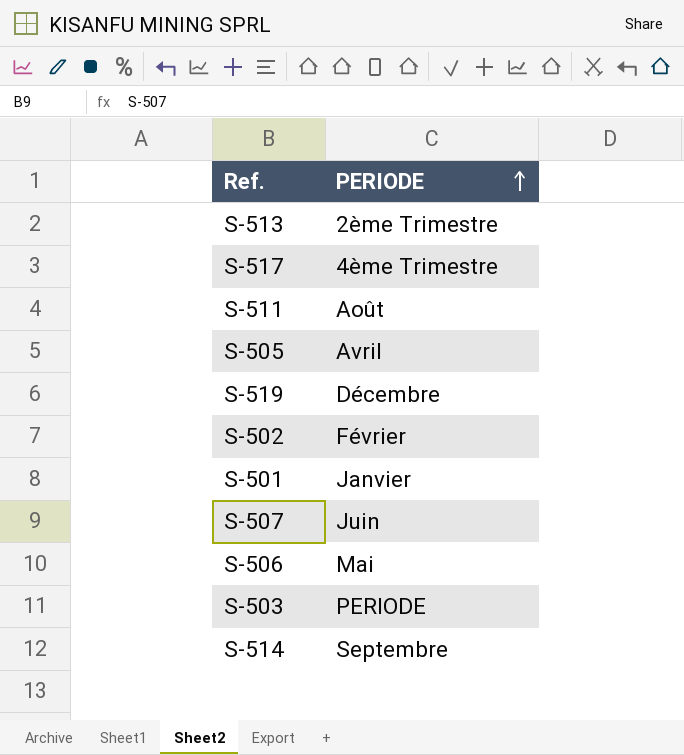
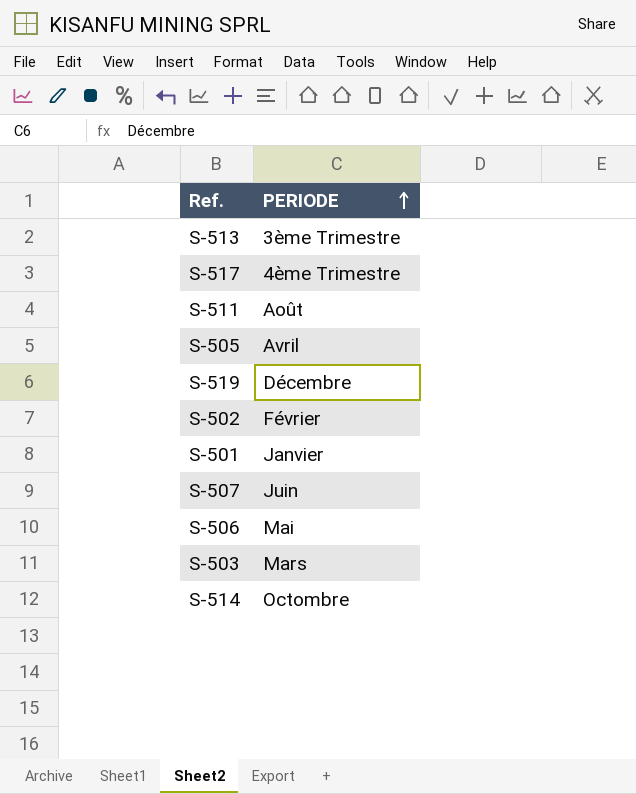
S-513 | PERIODE: 2ème Trimestre -> 3ème Trimestre
S-503 | PERIODE: PERIODE -> Mars
S-514 | PERIODE: Septembre -> Octombre

